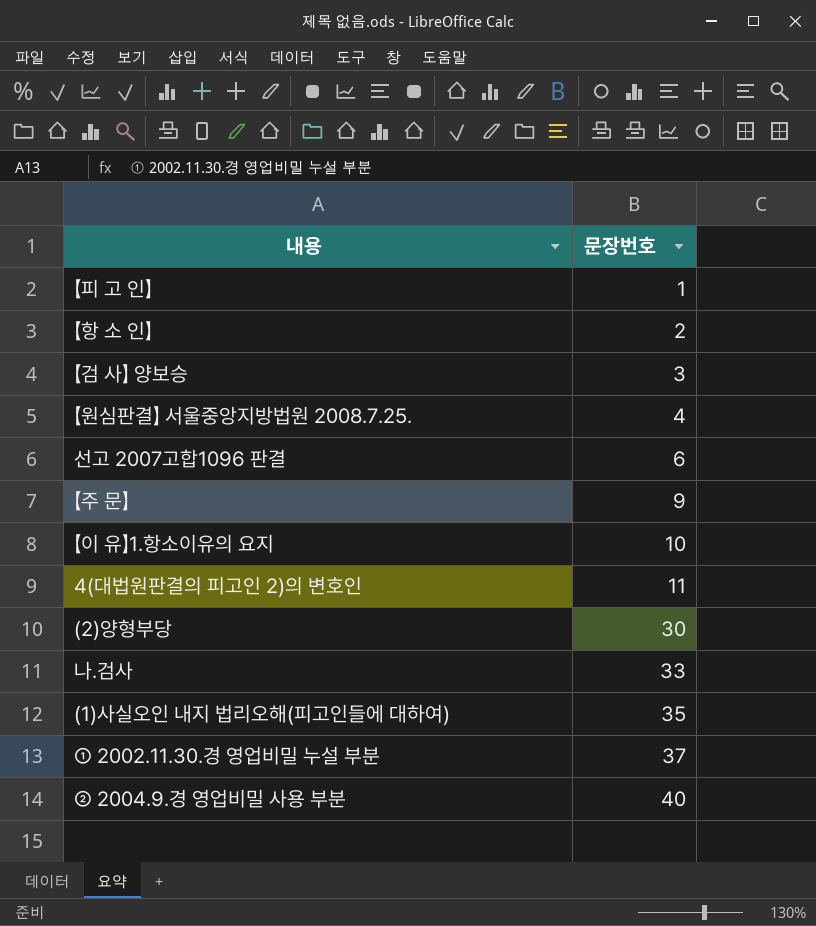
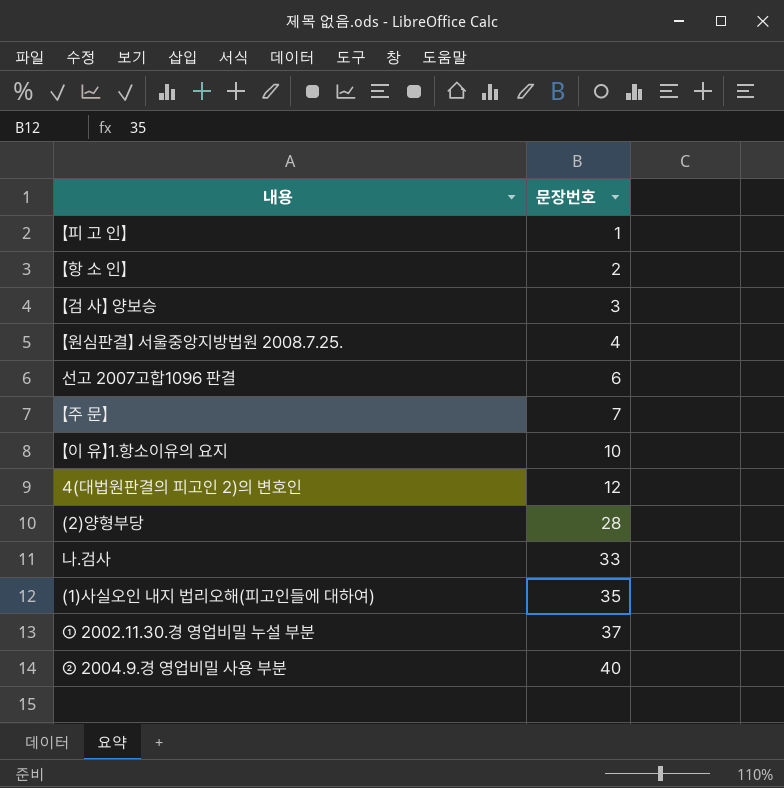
【주 문】 | 문장번호: 9 -> 7
4(대법원판결의 피고인 2)의 변호인 | 문장번호: 11 -> 12
(2)양형부당 | 문장번호: 30 -> 28

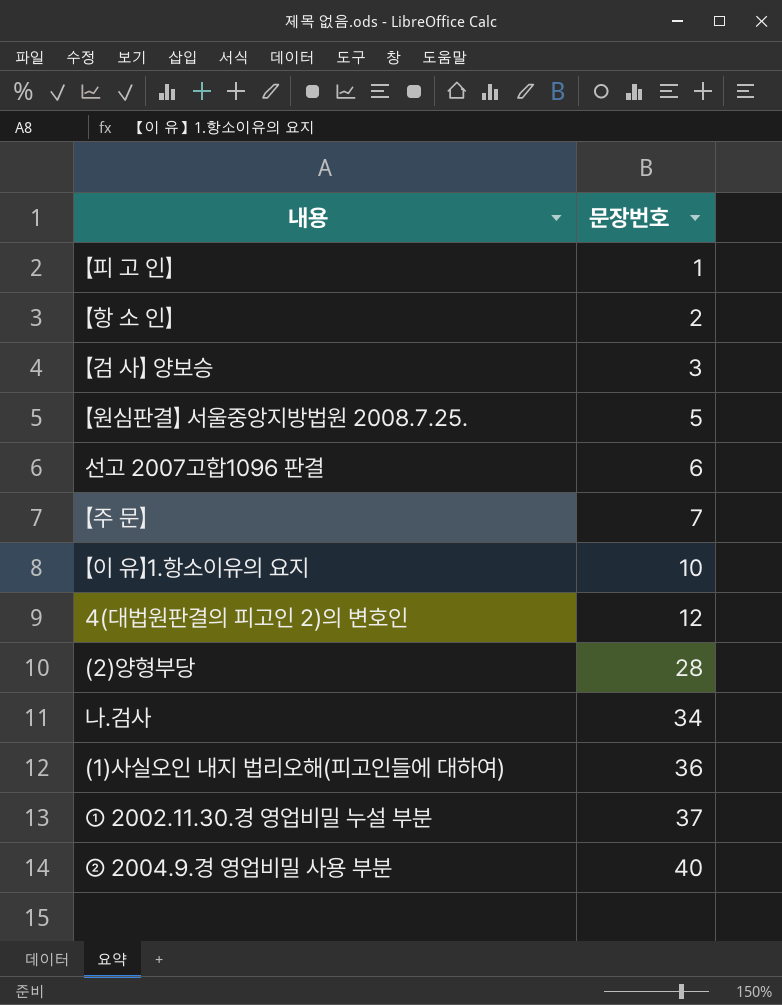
【원심판결】 서울중앙지방법원 2008.7.25. | 문장번호: 4 -> 5
나.검사 | 문장번호: 33 -> 34
(1)사실오인 내지 법리오해(피고인들에 대하여) | 문장번호: 35 -> 36

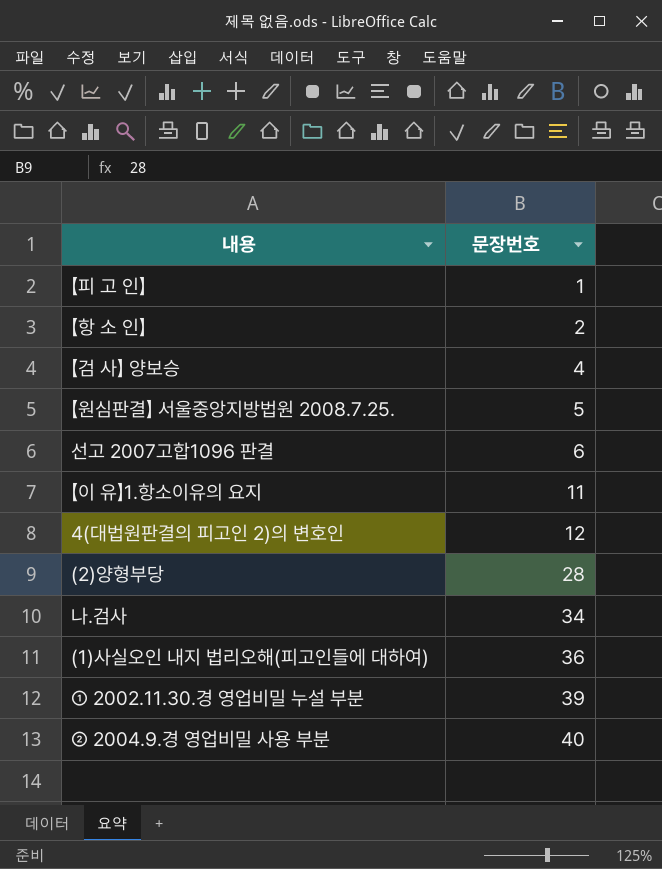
row 【주 문】: 7 -> none
【검 사】 양보승 | 문장번호: 3 -> 4
【이 유】1.항소이유의 요지 | 문장번호: 10 -> 11
① 2002.11.30.경 영업비밀 누설 부분 | 문장번호: 37 -> 39

